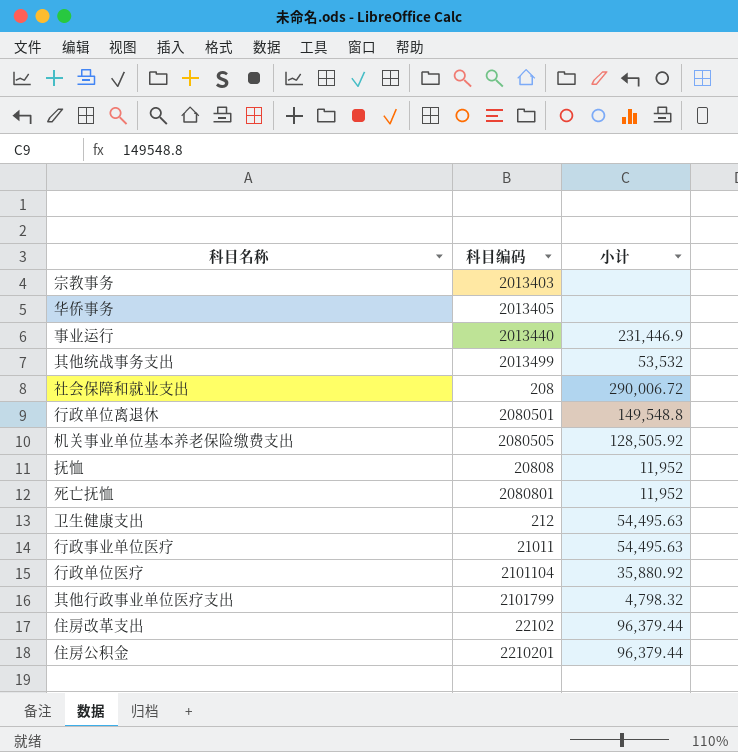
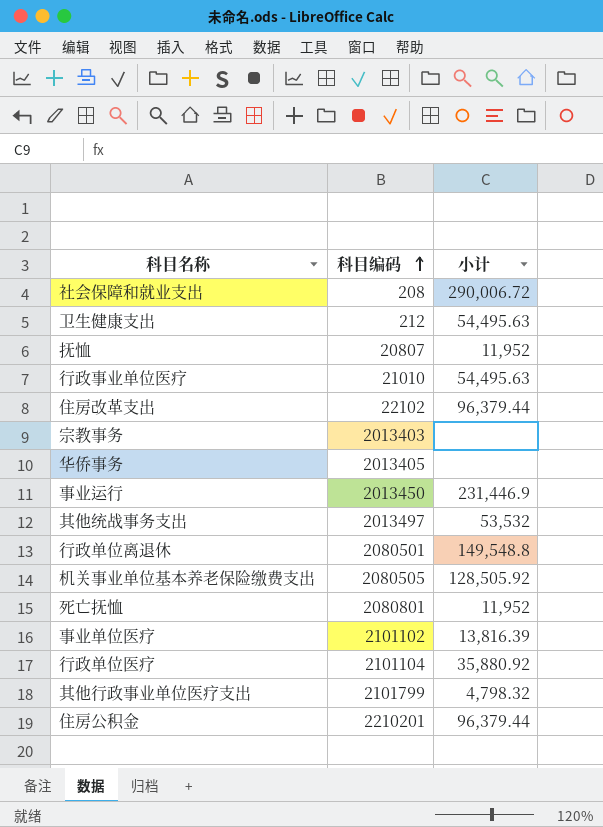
row order: none -> 科目编码 ascending
抚恤 | 科目编码: 20808 -> 20807
行政事业单位医疗 | 科目编码: 21011 -> 21010
事业运行 | 科目编码: 2013440 -> 2013450
其他统战事务支出 | 科目编码: 2013499 -> 2013497
row 事业单位医疗: none -> 2101102 | 13,816.39

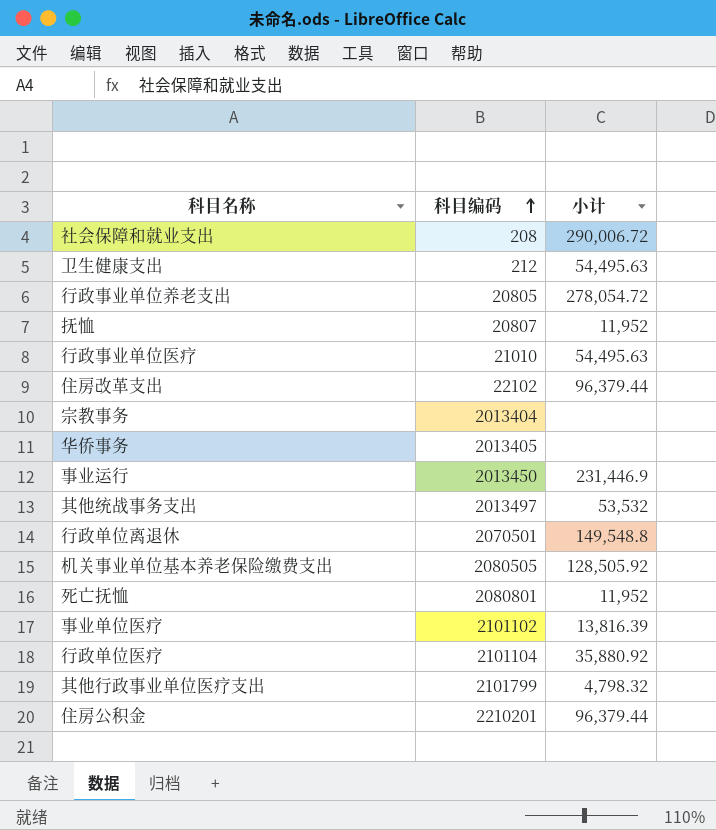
row 行政事业单位养老支出: none -> 20805 | 278,054.72
宗教事务 | 科目编码: 2013403 -> 2013404
行政单位离退休 | 科目编码: 2080501 -> 2070501

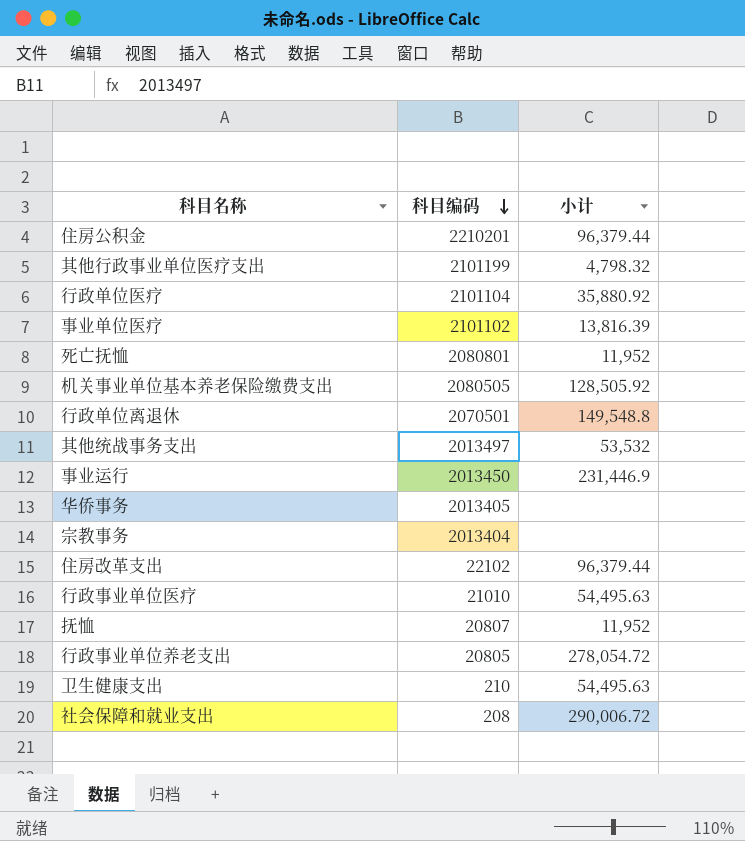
row order: 科目编码 ascending -> 科目编码 descending
其他行政事业单位医疗支出 | 科目编码: 2101799 -> 2101199
卫生健康支出 | 科目编码: 212 -> 210

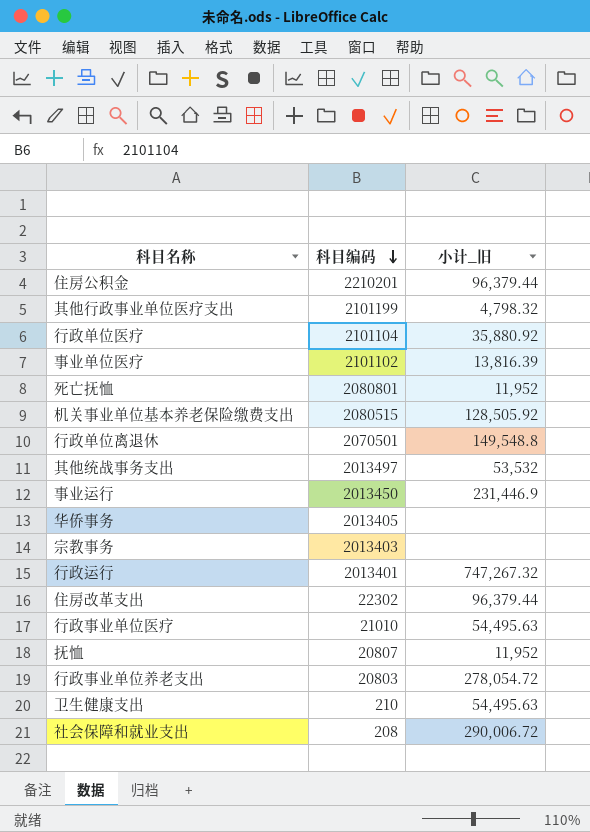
column name: 小计 -> 小计_旧
机关事业单位基本养老保险缴费支出 | 科目编码: 2080505 -> 2080515
宗教事务 | 科目编码: 2013404 -> 2013403
row 行政运行: none -> 2013401 | 747,267.32
住房改革支出 | 科目编码: 22102 -> 22302
行政事业单位养老支出 | 科目编码: 20805 -> 20803

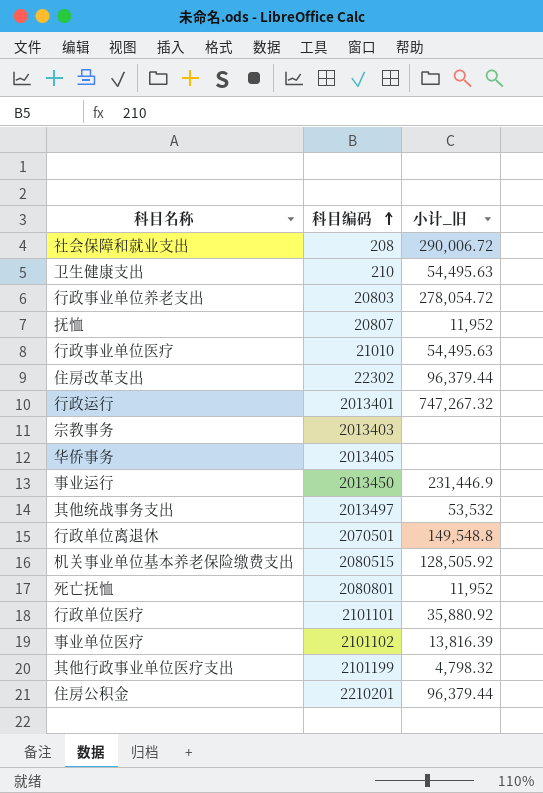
row order: 科目编码 descending -> 科目编码 ascending
行政单位医疗 | 科目编码: 2101104 -> 2101101

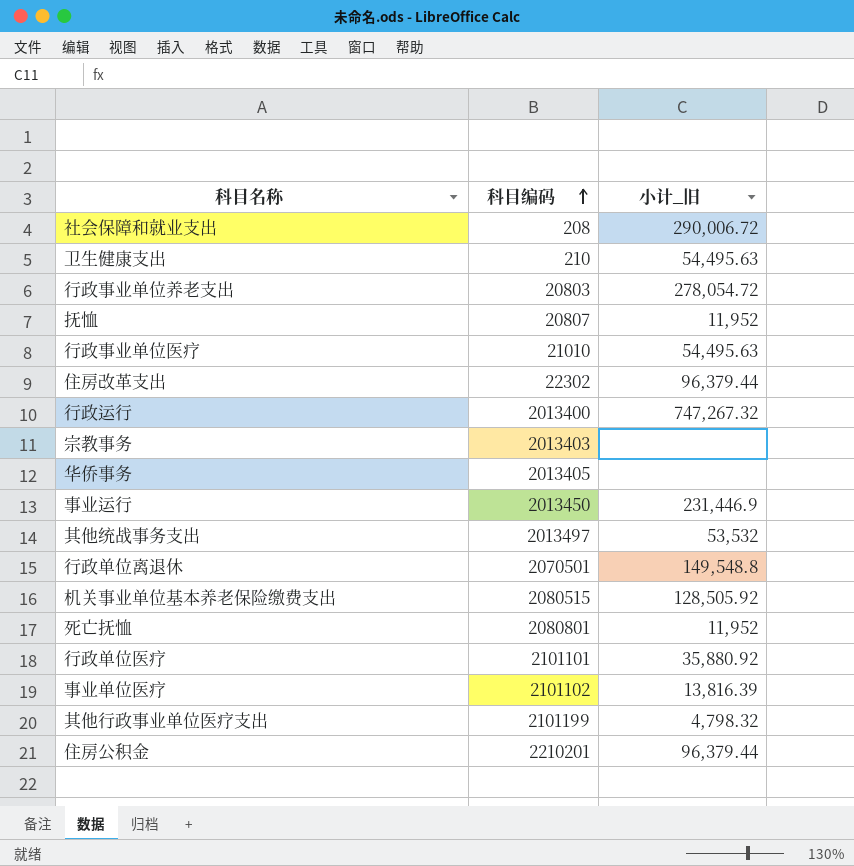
行政运行 | 科目编码: 2013401 -> 2013400

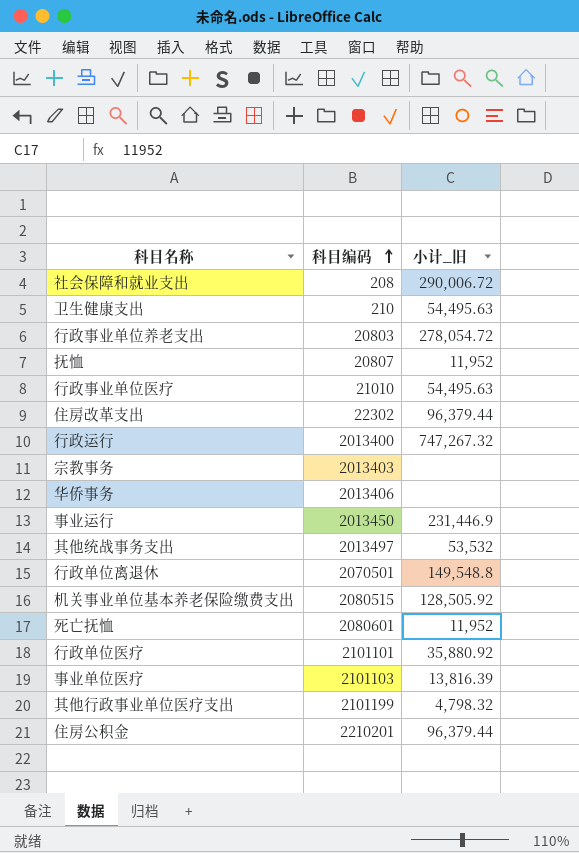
华侨事务 | 科目编码: 2013405 -> 2013406
死亡抚恤 | 科目编码: 2080801 -> 2080601
事业单位医疗 | 科目编码: 2101102 -> 2101103

